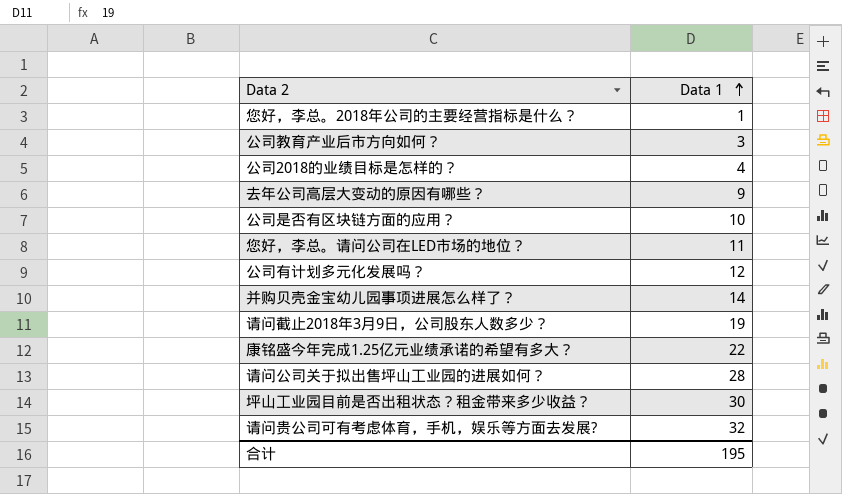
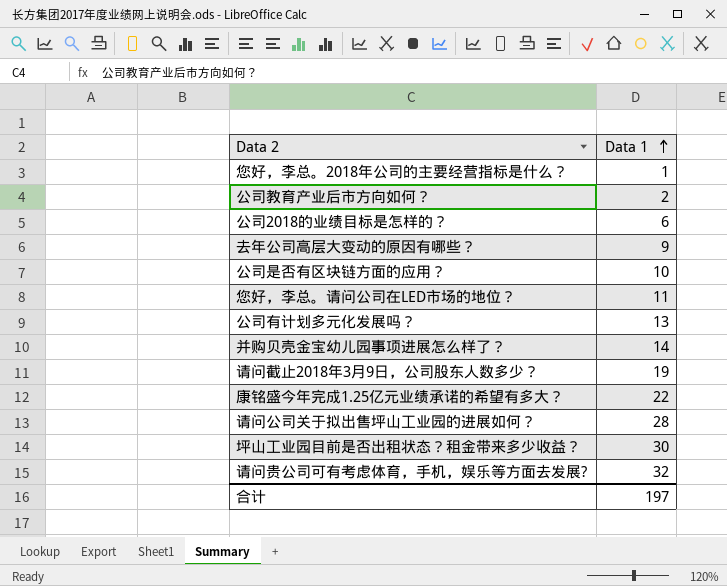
公司教育产业后市方向如何？ | Data 1: 3 -> 2
公司2018的业绩目标是怎样的？ | Data 1: 4 -> 6
公司有计划多元化发展吗？ | Data 1: 12 -> 13
合计 | Data 1: 195 -> 197

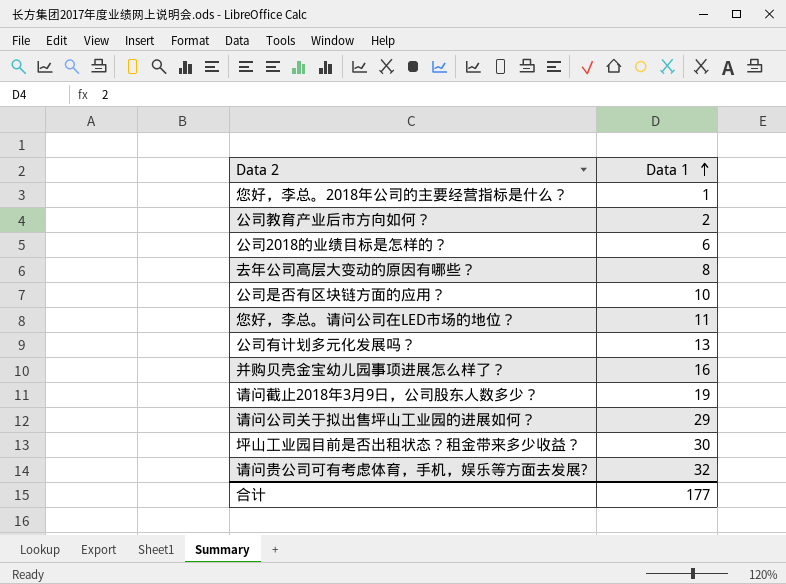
row 康铭盛今年完成1.25亿元业绩承诺的希望有多大？: 22 -> none
去年公司高层大变动的原因有哪些？ | Data 1: 9 -> 8
并购贝壳金宝幼儿园事项进展怎么样了？ | Data 1: 14 -> 16
请问公司关于拟出售坪山工业园的进展如何？ | Data 1: 28 -> 29
合计 | Data 1: 197 -> 177

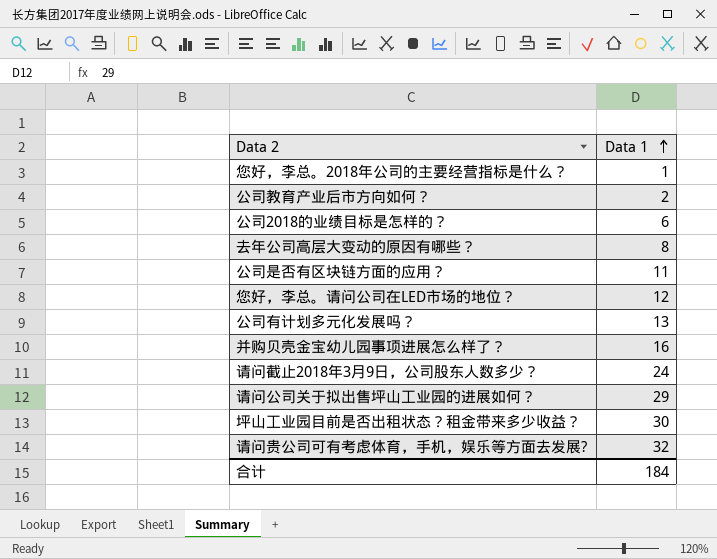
公司是否有区块链方面的应用？ | Data 1: 10 -> 11
您好，李总。请问公司在LED市场的地位？ | Data 1: 11 -> 12
请问截止2018年3月9日，公司股东人数多少？ | Data 1: 19 -> 24
合计 | Data 1: 177 -> 184

